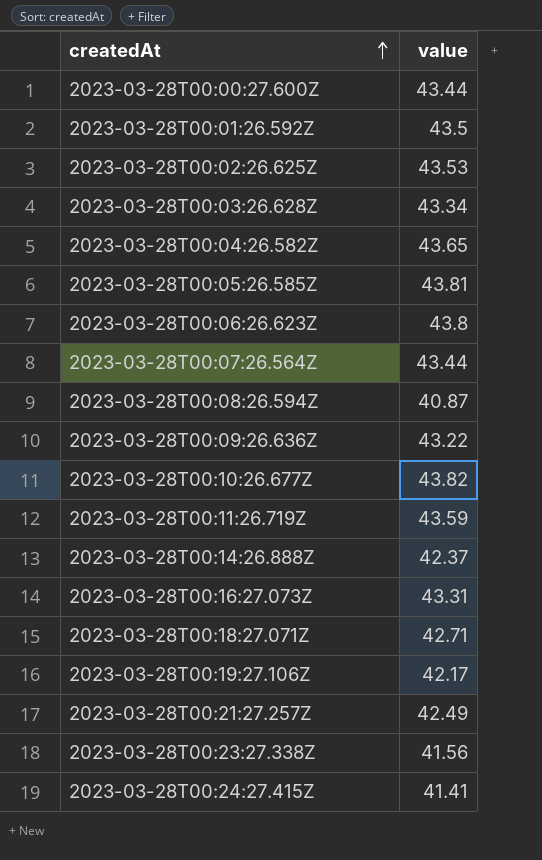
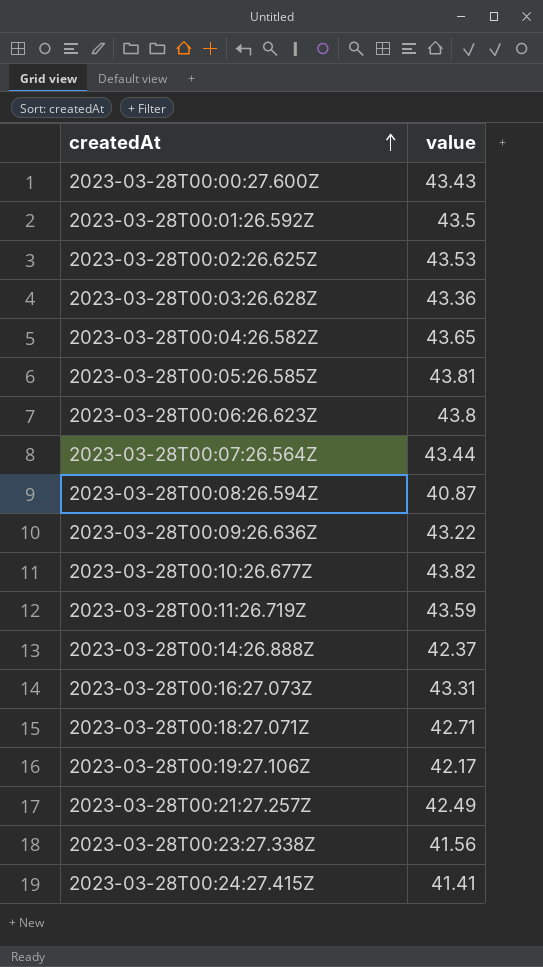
2023-03-28T00:00:27.600Z | value: 43.44 -> 43.43
2023-03-28T00:03:26.628Z | value: 43.34 -> 43.36

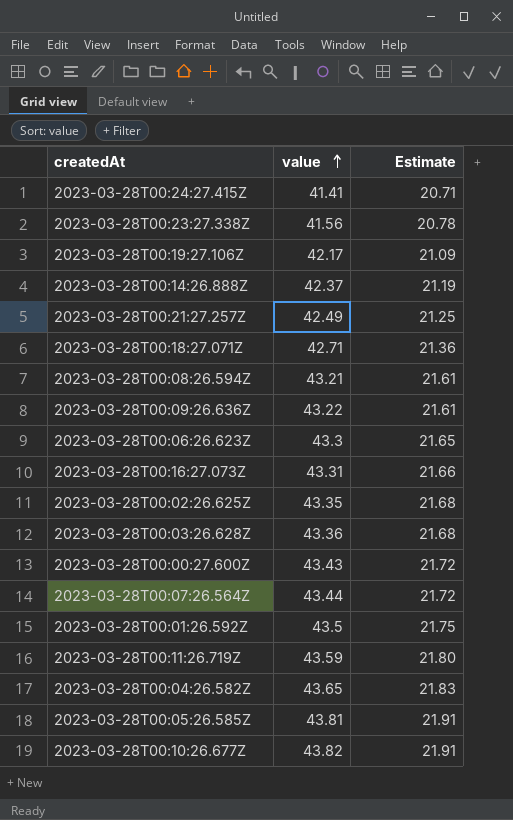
row order: createdAt ascending -> value ascending
column Estimate | formula: none -> [value] * 0.5
2023-03-28T00:08:26.594Z | value: 40.87 -> 43.21
2023-03-28T00:06:26.623Z | value: 43.8 -> 43.3
2023-03-28T00:02:26.625Z | value: 43.53 -> 43.35

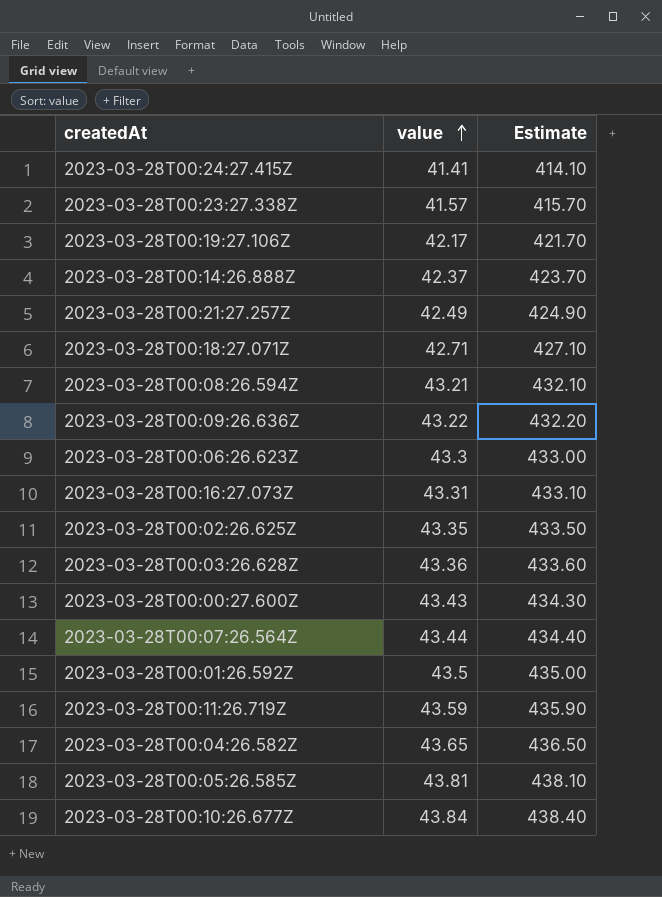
column Estimate | formula: [value] * 0.5 -> [value] * 10
2023-03-28T00:23:27.338Z | value: 41.56 -> 41.57
2023-03-28T00:10:26.677Z | value: 43.82 -> 43.84

